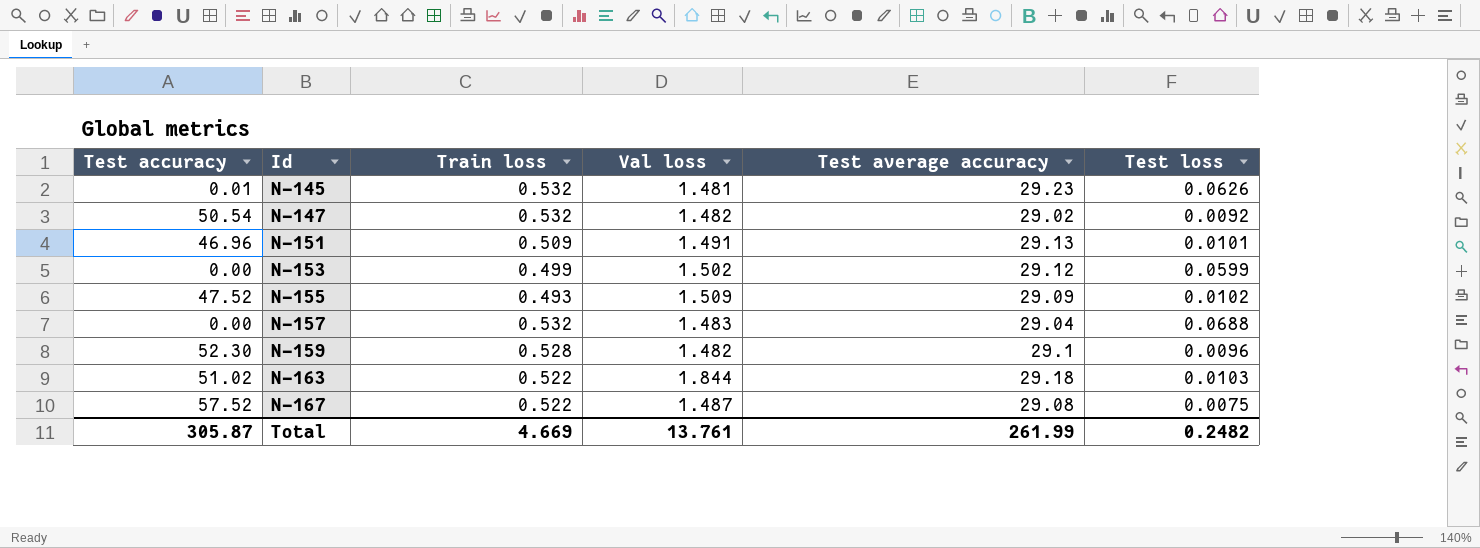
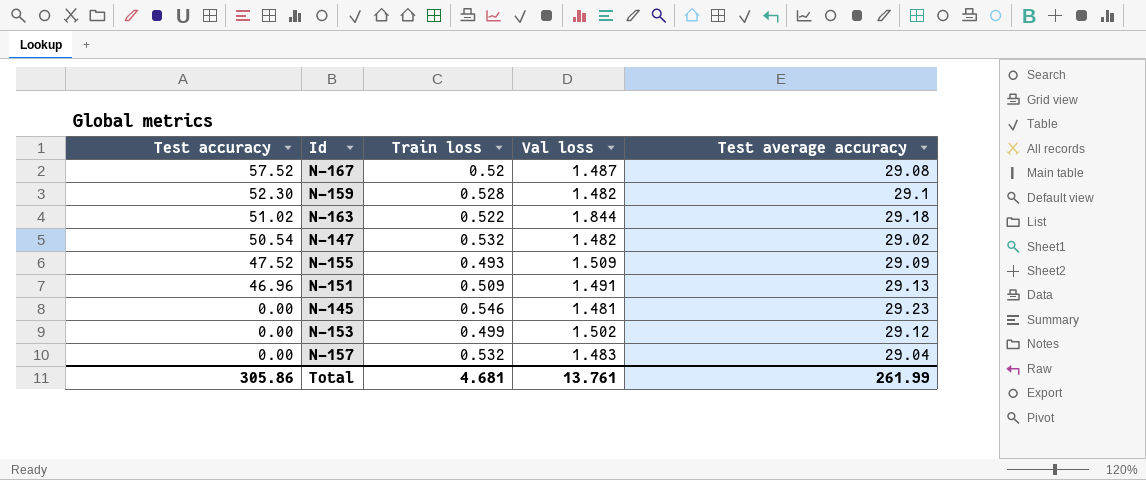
row order: Id ascending -> Test accuracy descending
column Test loss | position: 6 -> none
N-167 | Train loss: 0.522 -> 0.52
N-145 | Test accuracy: 0.01 -> 0.00
N-145 | Train loss: 0.532 -> 0.546
Total | Test accuracy: 305.87 -> 305.86
Total | Train loss: 4.669 -> 4.681

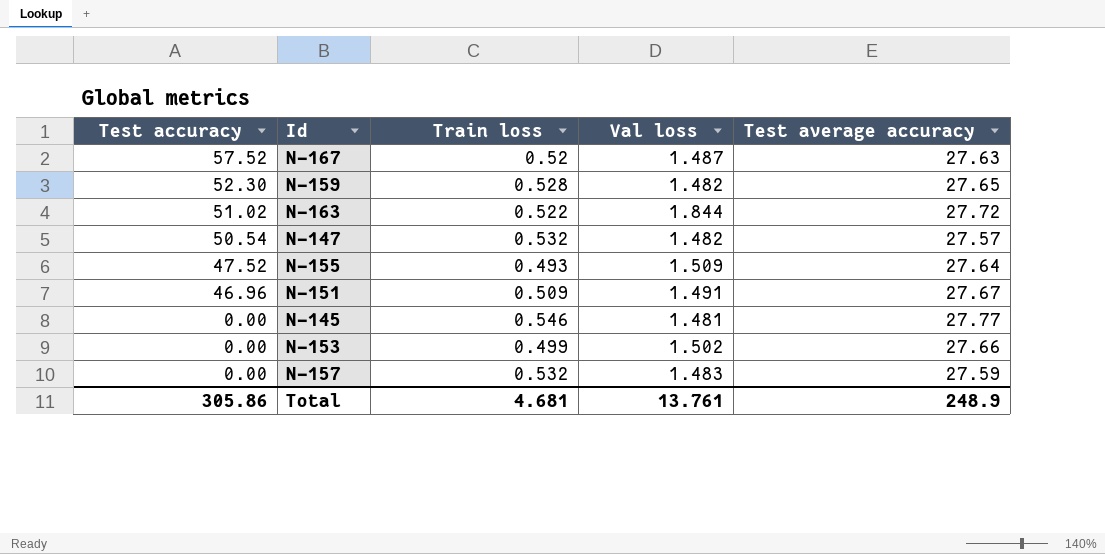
N-167 | Test average accuracy: 29.08 -> 27.63
N-159 | Test average accuracy: 29.1 -> 27.65
N-163 | Test average accuracy: 29.18 -> 27.72
N-147 | Test average accuracy: 29.02 -> 27.57
N-155 | Test average accuracy: 29.09 -> 27.64
N-151 | Test average accuracy: 29.13 -> 27.67
N-145 | Test average accuracy: 29.23 -> 27.77
N-153 | Test average accuracy: 29.12 -> 27.66
N-157 | Test average accuracy: 29.04 -> 27.59
Total | Test average accuracy: 261.99 -> 248.9

